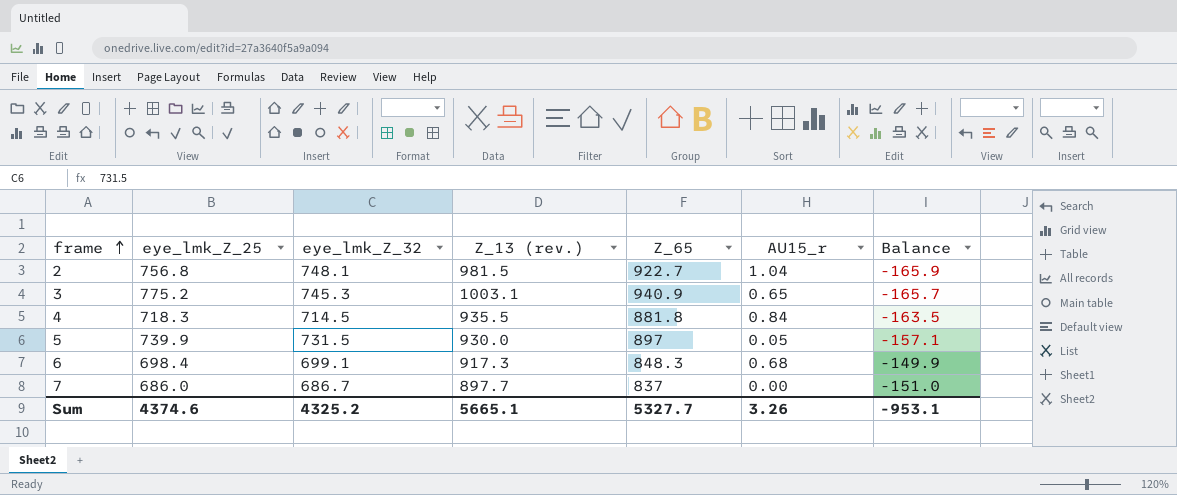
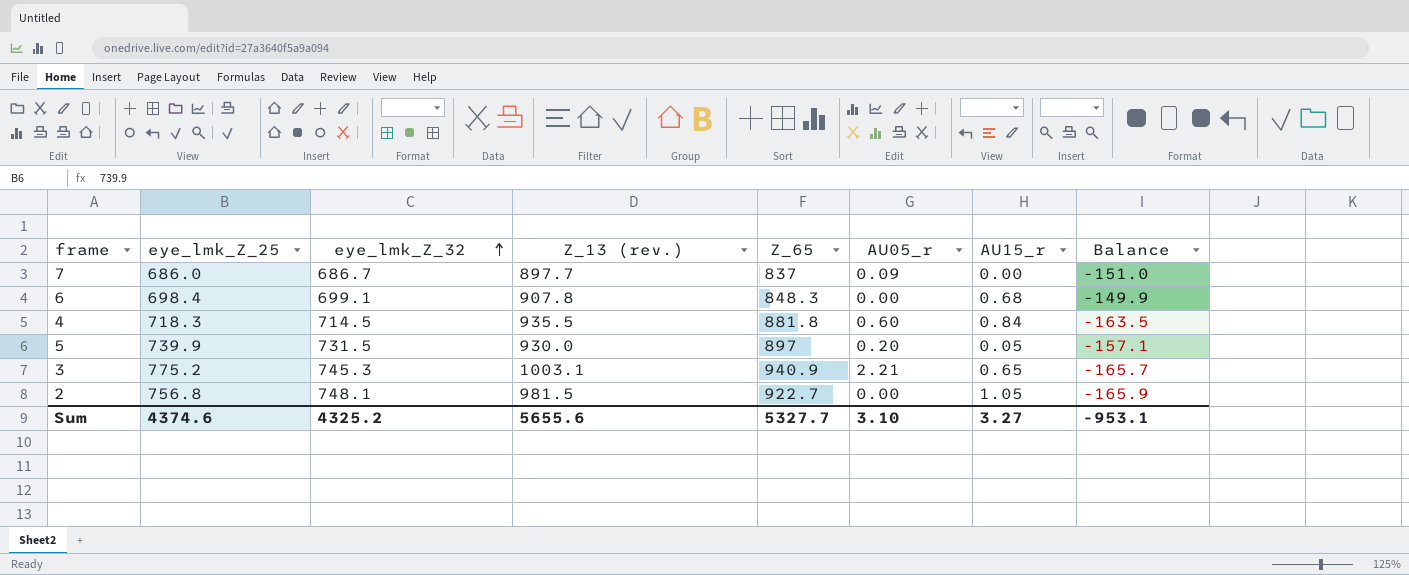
row order: frame ascending -> eye_lmk_Z_32 ascending
column AU05_r | position: none -> 6
6 | Z_13 (rev.): 917.3 -> 907.8
2 | AU15_r: 1.04 -> 1.05
Sum | Z_13 (rev.): 5665.1 -> 5655.6
Sum | AU15_r: 3.26 -> 3.27

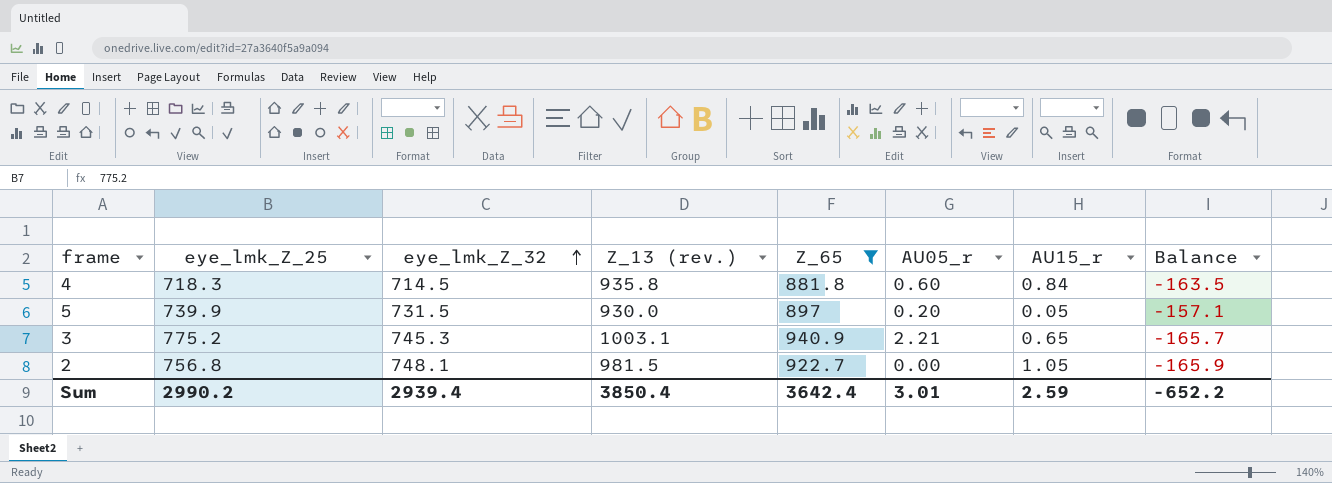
filter: none -> Z_65 >= 881.8
4 | Z_13 (rev.): 935.5 -> 935.8
Sum | eye_lmk_Z_25: 4374.6 -> 2990.2
Sum | eye_lmk_Z_32: 4325.2 -> 2939.4
Sum | Z_13 (rev.): 5655.6 -> 3850.4
Sum | Z_65: 5327.7 -> 3642.4
Sum | AU05_r: 3.10 -> 3.01
Sum | AU15_r: 3.27 -> 2.59
Sum | Balance: -953.1 -> -652.2

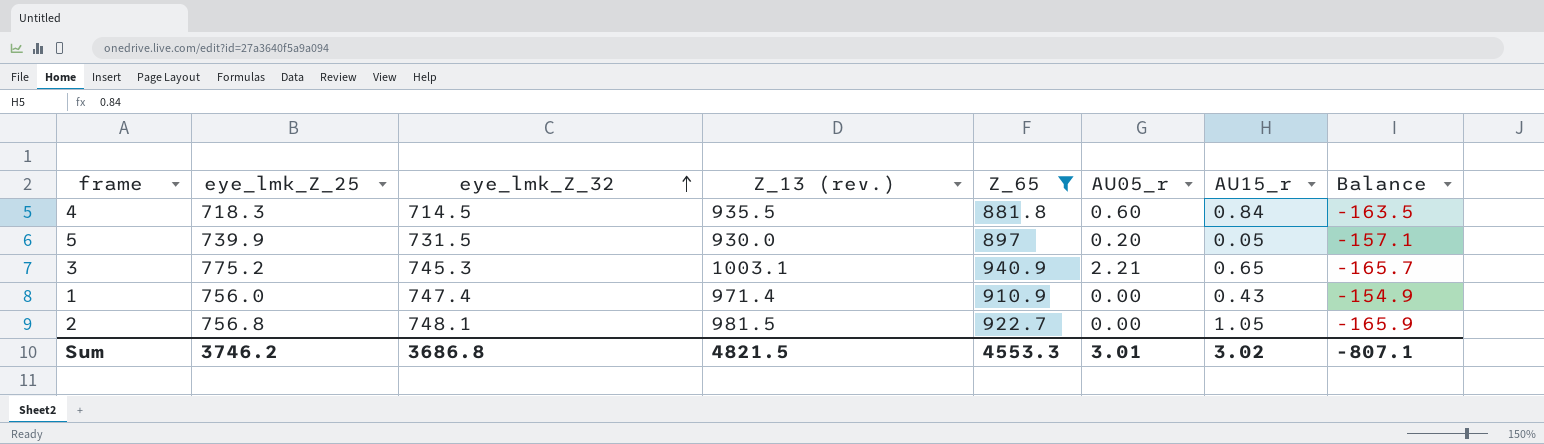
4 | Z_13 (rev.): 935.8 -> 935.5
row 1: none -> 756.0 | 747.4 | 971.4 | 910.9 | 0.00 | 0.43 | -154.9
Sum | eye_lmk_Z_25: 2990.2 -> 3746.2
Sum | eye_lmk_Z_32: 2939.4 -> 3686.8
Sum | Z_13 (rev.): 3850.4 -> 4821.5
Sum | Z_65: 3642.4 -> 4553.3
Sum | AU15_r: 2.59 -> 3.02
Sum | Balance: -652.2 -> -807.1

